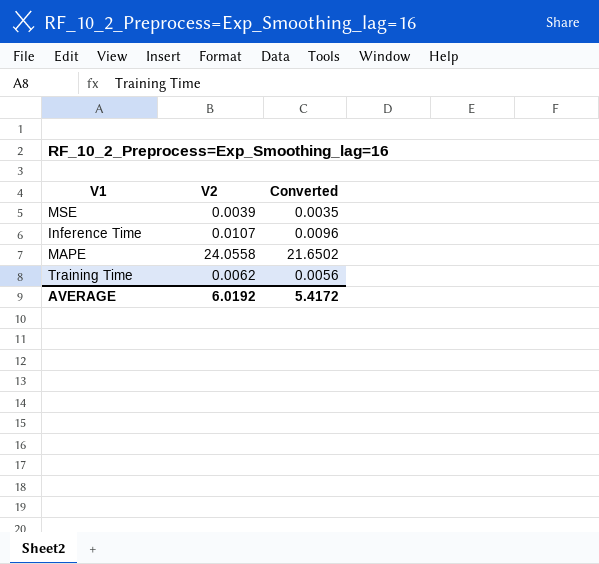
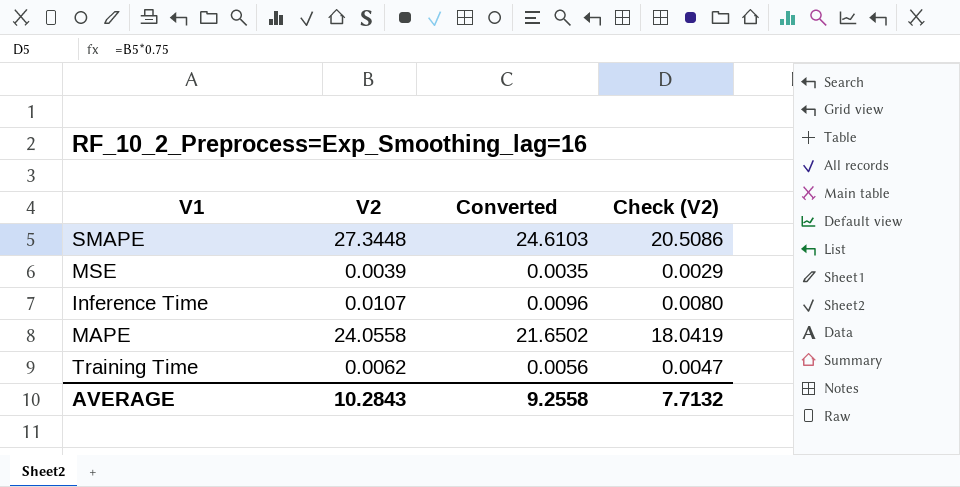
column Check (V2) | formula: none -> [V2] * 0.75
row SMAPE: none -> 27.3448 | 24.6103 | 20.5086
AVERAGE | V2: 6.0192 -> 10.2843
AVERAGE | Converted: 5.4172 -> 9.2558

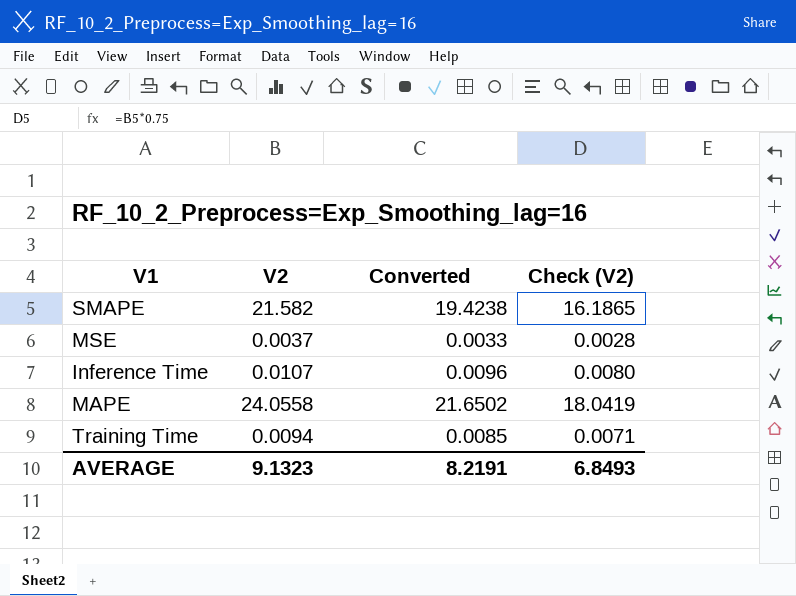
SMAPE | V2: 27.3448 -> 21.582
SMAPE | Converted: 24.6103 -> 19.4238
SMAPE | Check (V2): 20.5086 -> 16.1865
MSE | V2: 0.0039 -> 0.0037
MSE | Converted: 0.0035 -> 0.0033
MSE | Check (V2): 0.0029 -> 0.0028
Training Time | V2: 0.0062 -> 0.0094
Training Time | Converted: 0.0056 -> 0.0085
Training Time | Check (V2): 0.0047 -> 0.0071
AVERAGE | V2: 10.2843 -> 9.1323
AVERAGE | Converted: 9.2558 -> 8.2191
AVERAGE | Check (V2): 7.7132 -> 6.8493

